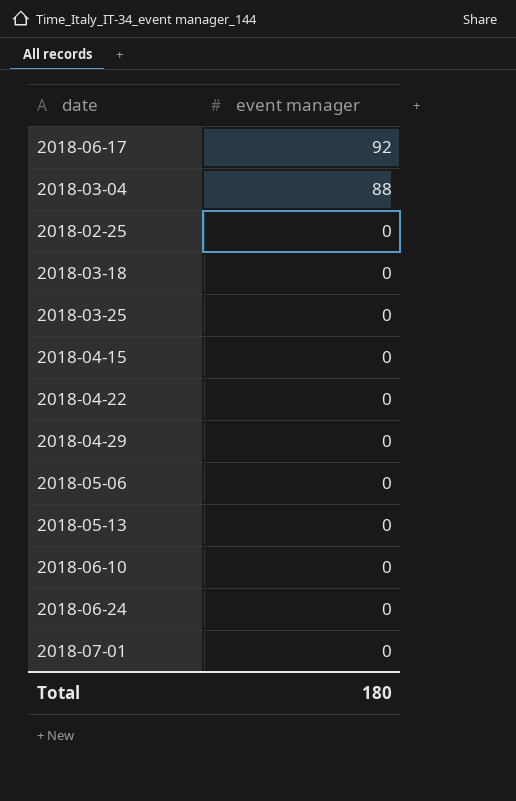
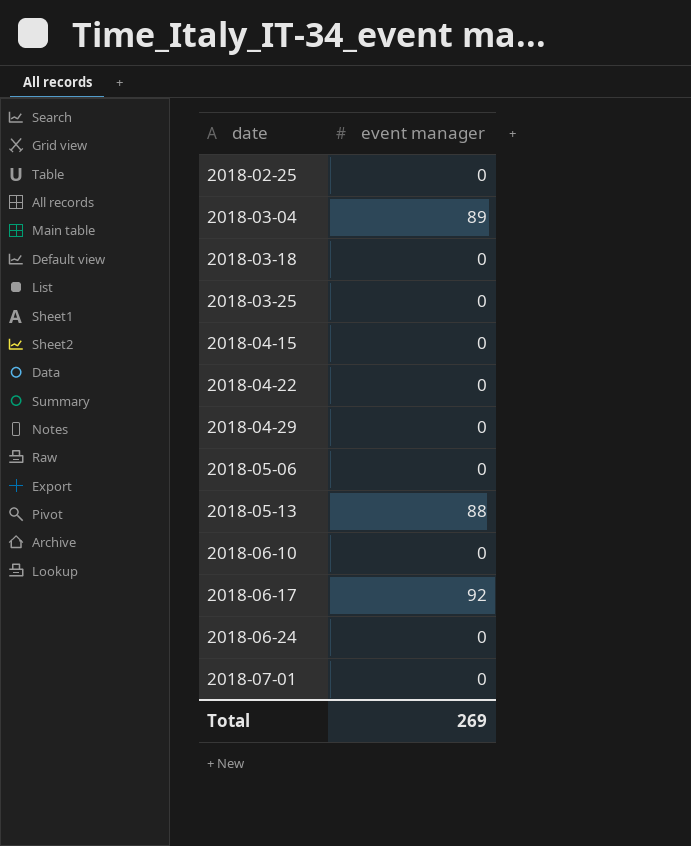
row order: event manager descending -> date ascending
2018-03-04 | event manager: 88 -> 89
2018-05-13 | event manager: 0 -> 88
Total | event manager: 180 -> 269

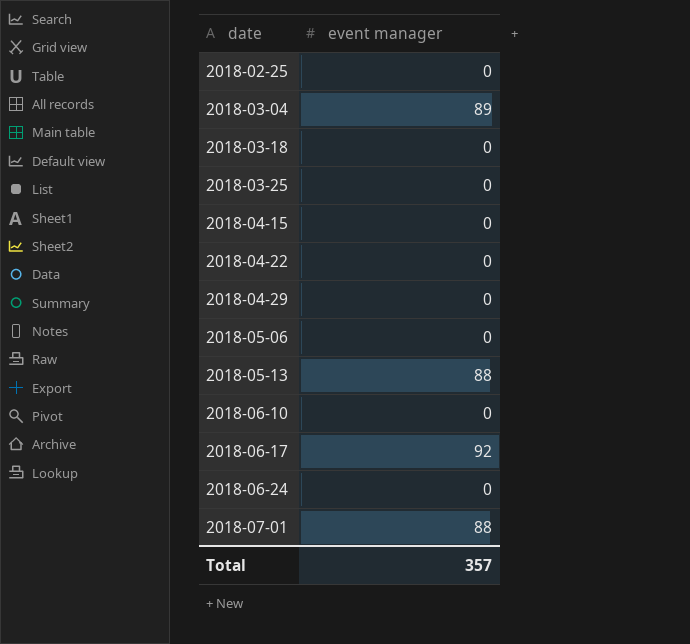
2018-07-01 | event manager: 0 -> 88
Total | event manager: 269 -> 357

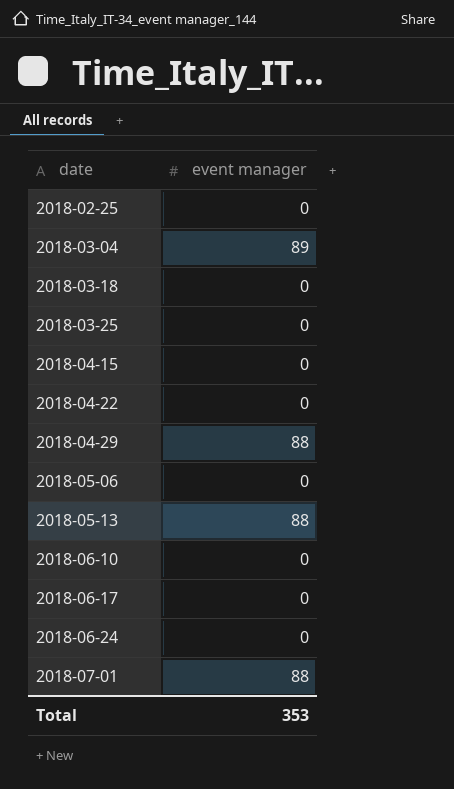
2018-04-29 | event manager: 0 -> 88
2018-06-17 | event manager: 92 -> 0
Total | event manager: 357 -> 353

